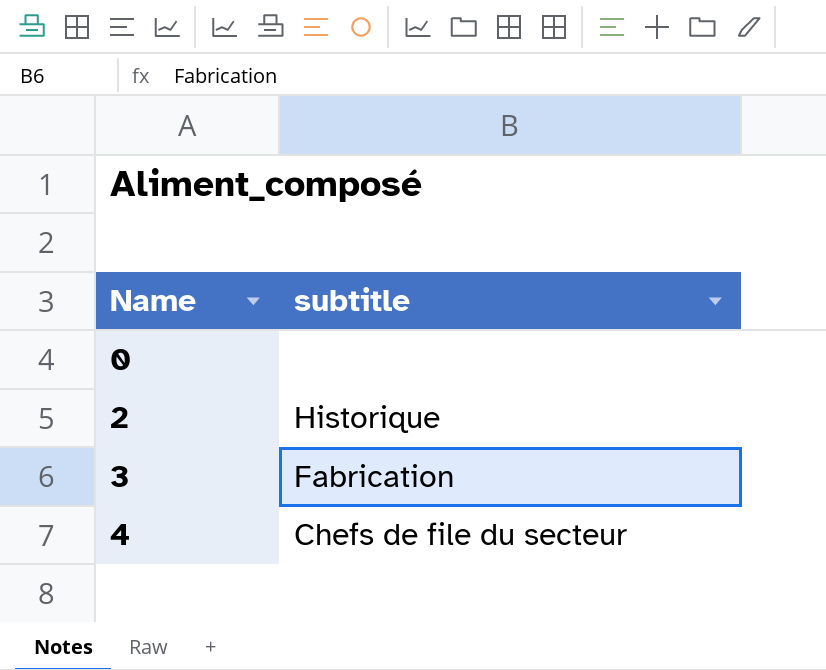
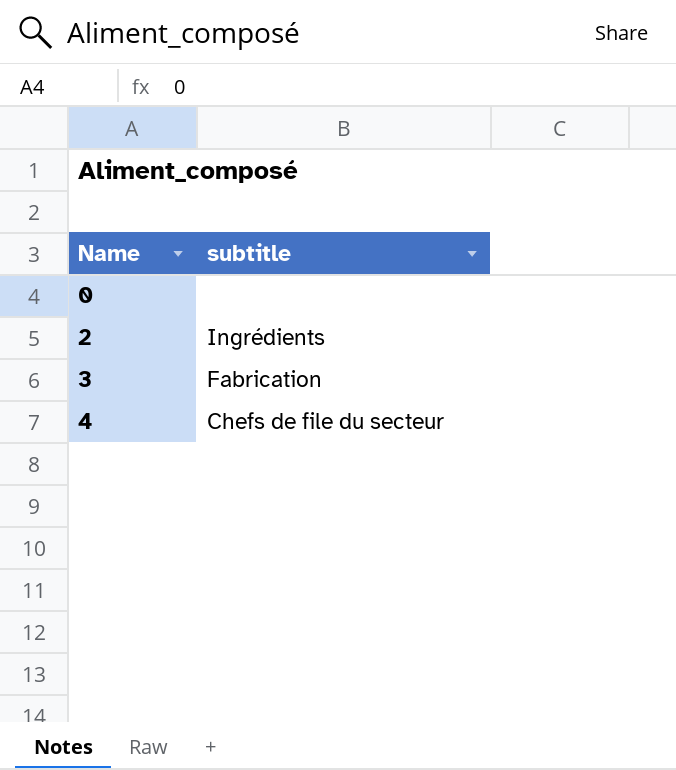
2 | subtitle: Historique -> Ingrédients

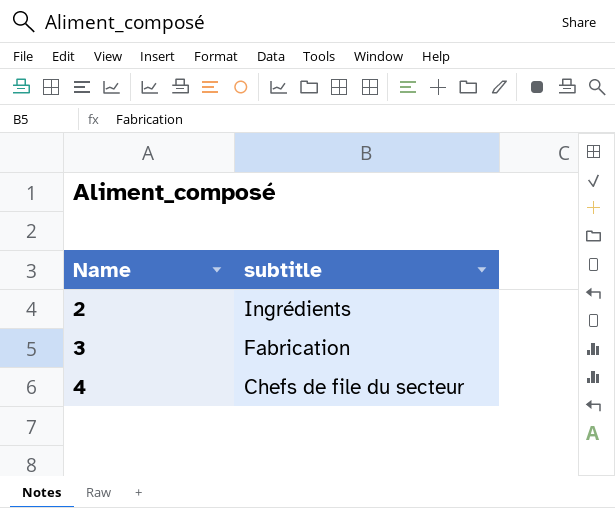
row 0: none -> none

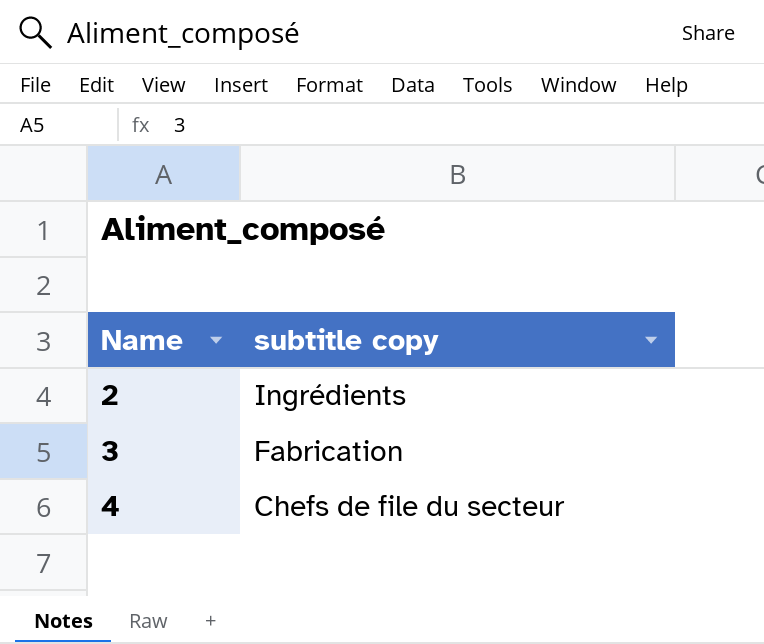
column name: subtitle -> subtitle copy

